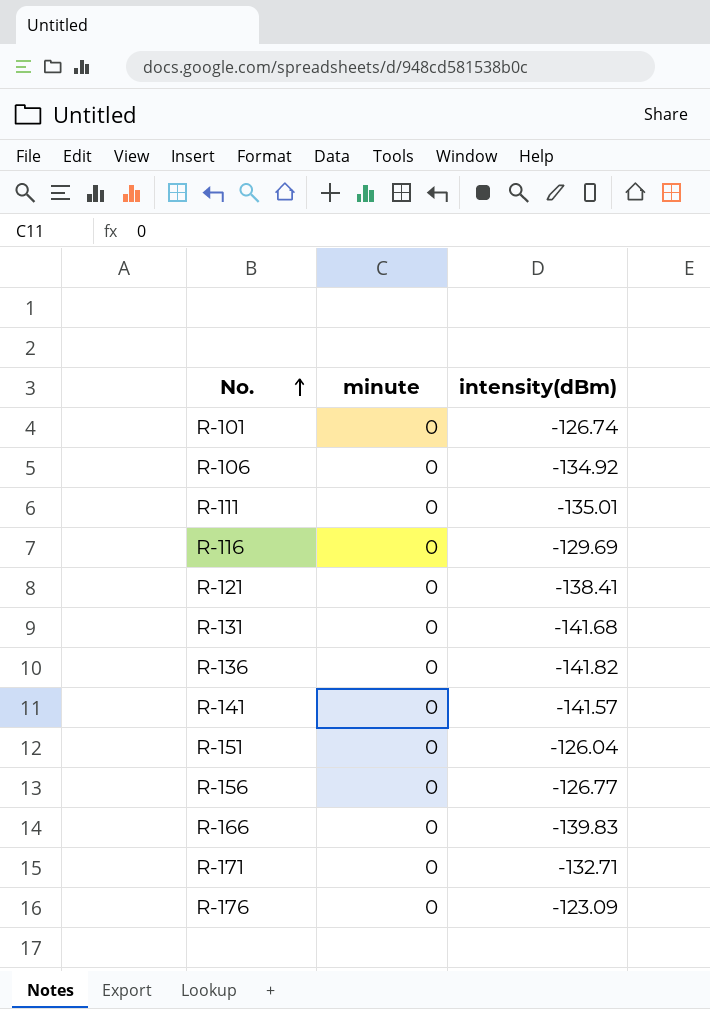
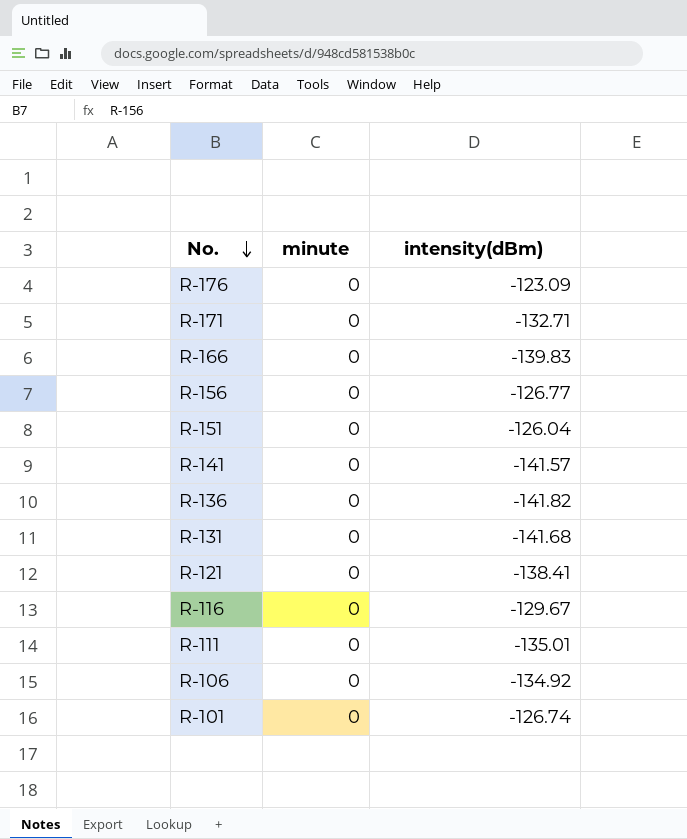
row order: No. ascending -> No. descending
R-116 | intensity(dBm): -129.69 -> -129.67

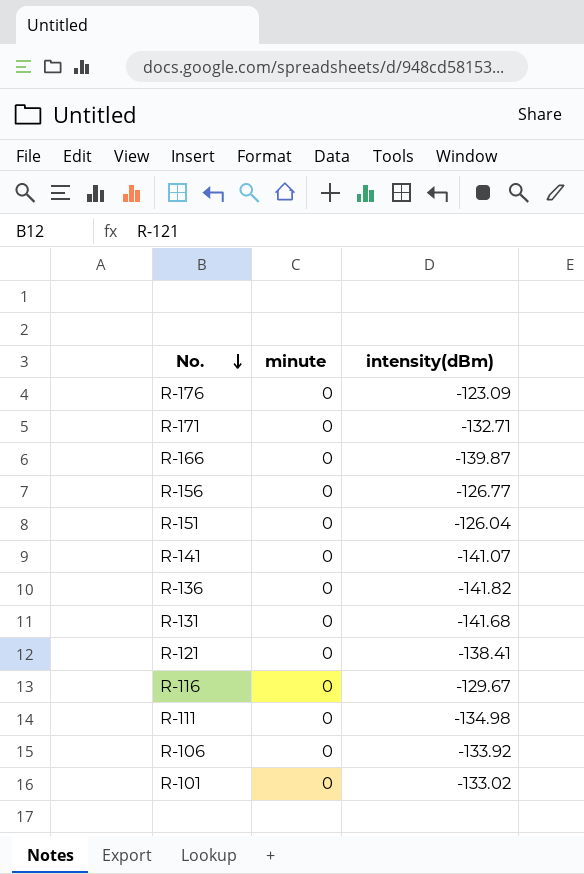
R-166 | intensity(dBm): -139.83 -> -139.87
R-141 | intensity(dBm): -141.57 -> -141.07
R-111 | intensity(dBm): -135.01 -> -134.98
R-106 | intensity(dBm): -134.92 -> -133.92
R-101 | intensity(dBm): -126.74 -> -133.02

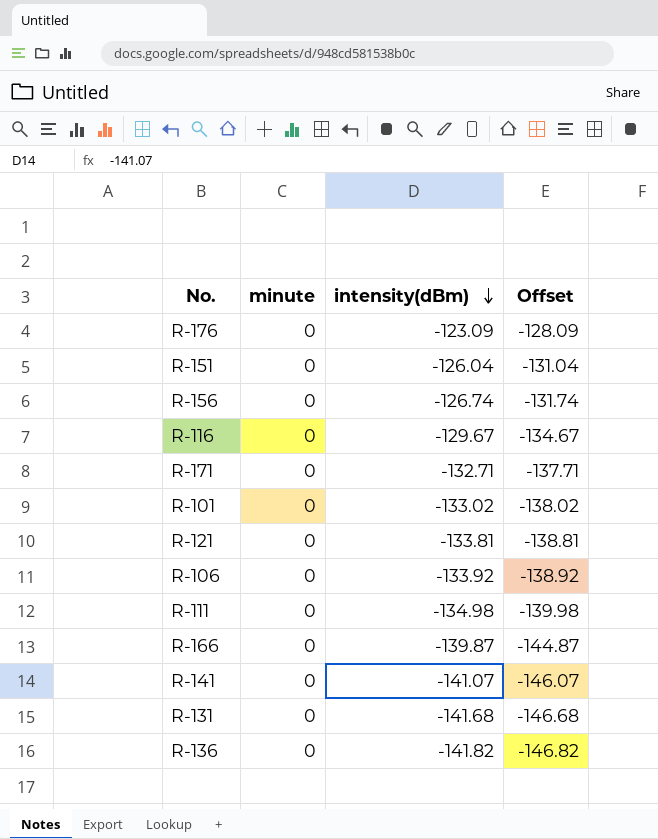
row order: No. descending -> intensity(dBm) descending
column Offset | formula: none -> [intensity(dBm)] - 5
R-156 | intensity(dBm): -126.77 -> -126.74
R-121 | intensity(dBm): -138.41 -> -133.81

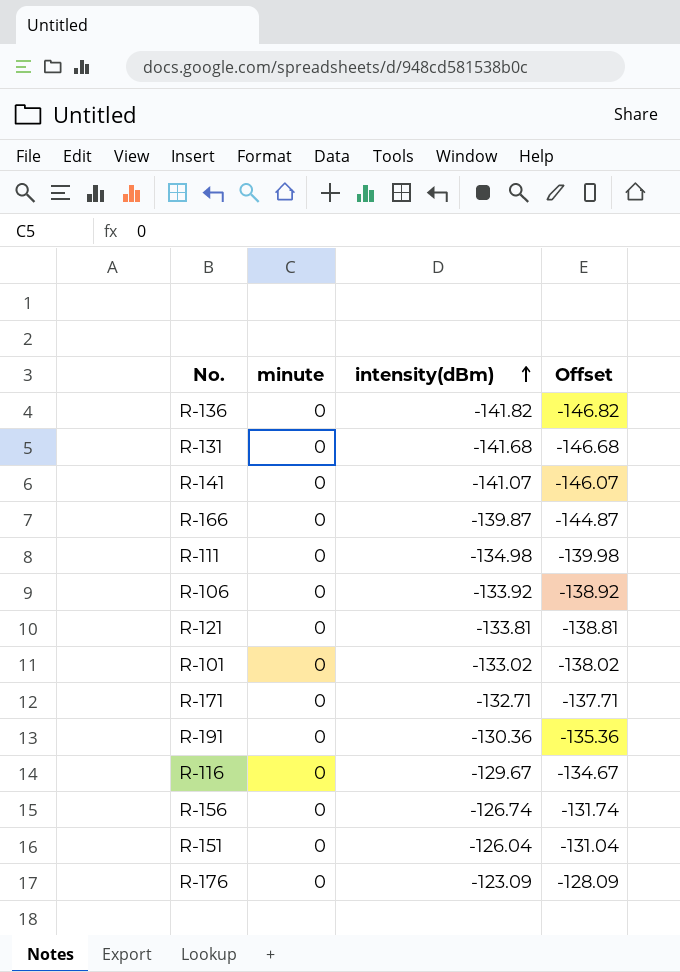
row order: intensity(dBm) descending -> intensity(dBm) ascending
row R-191: none -> 0 | -130.36 | -135.36

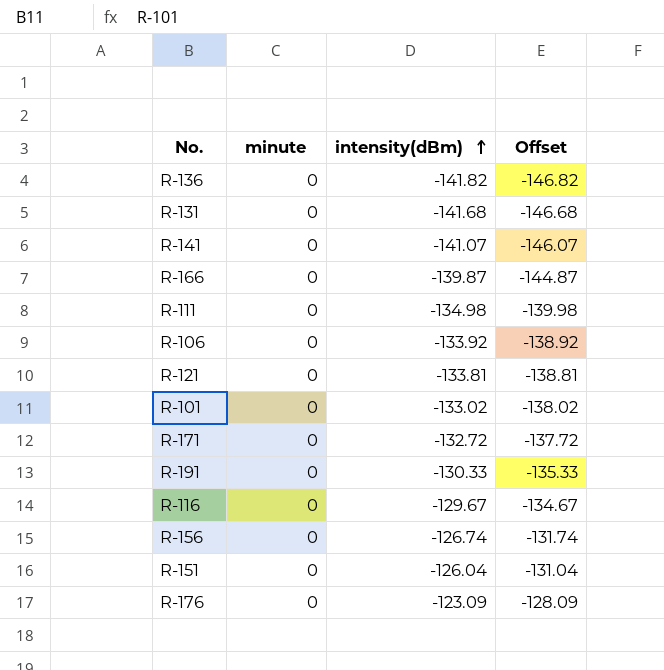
R-171 | intensity(dBm): -132.71 -> -132.72
R-171 | Offset: -137.71 -> -137.72
R-191 | intensity(dBm): -130.36 -> -130.33
R-191 | Offset: -135.36 -> -135.33

